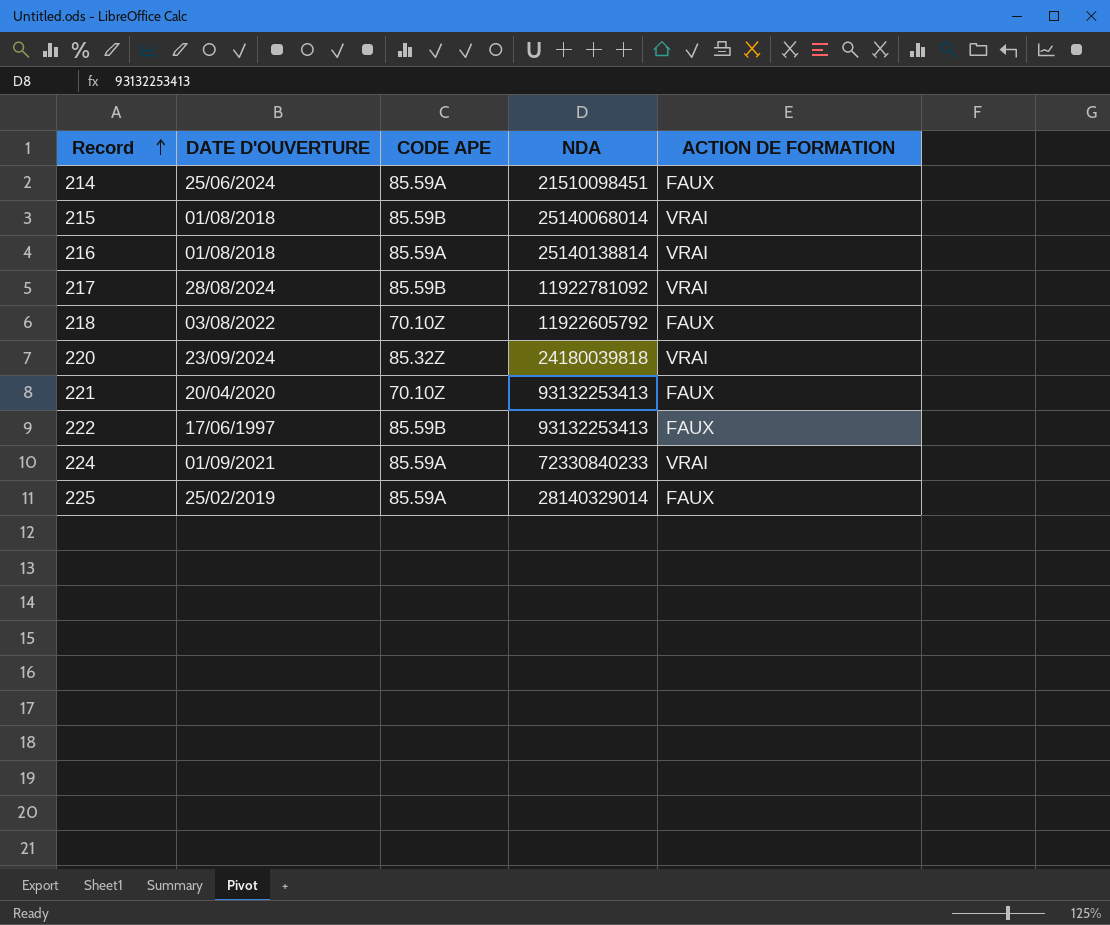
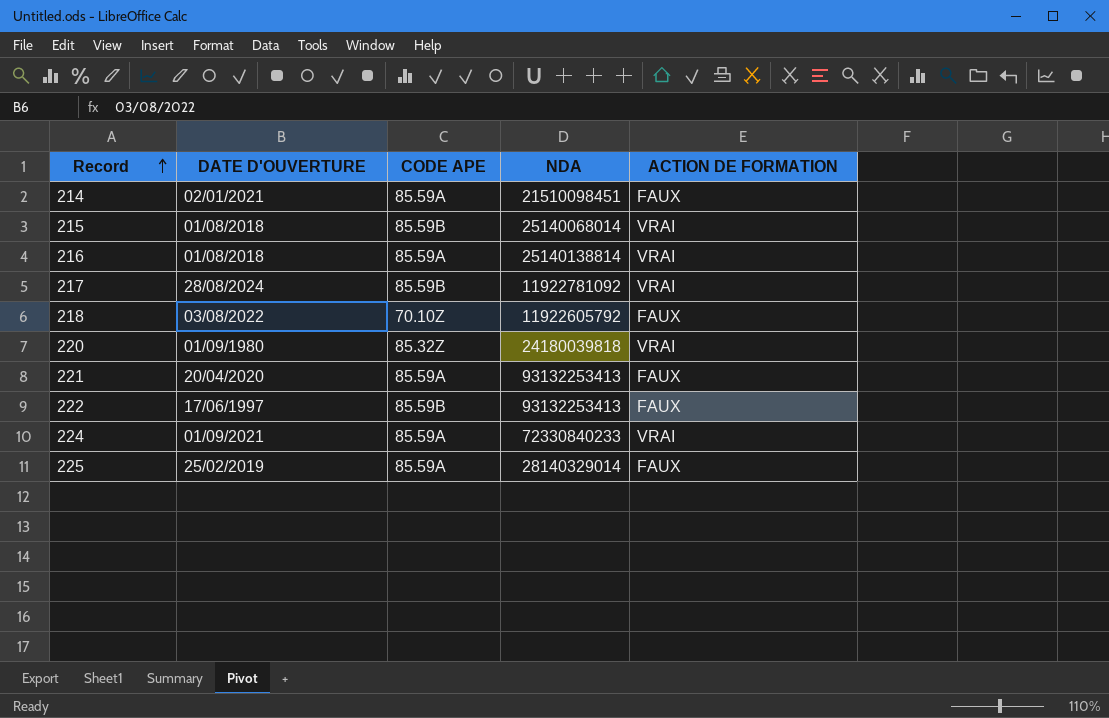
214 | DATE D'OUVERTURE: 25/06/2024 -> 02/01/2021
220 | DATE D'OUVERTURE: 23/09/2024 -> 01/09/1980
221 | CODE APE: 70.10Z -> 85.59A

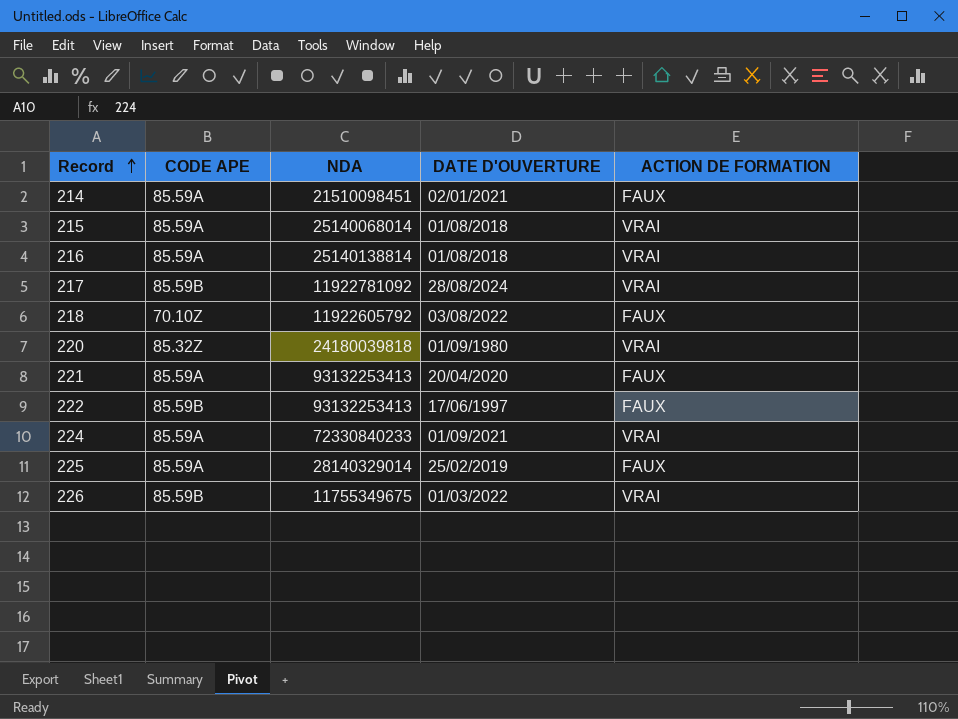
column DATE D'OUVERTURE | position: 2 -> 4
215 | CODE APE: 85.59B -> 85.59A
row 226: none -> 85.59B | 11755349675 | 01/03/2022 | VRAI

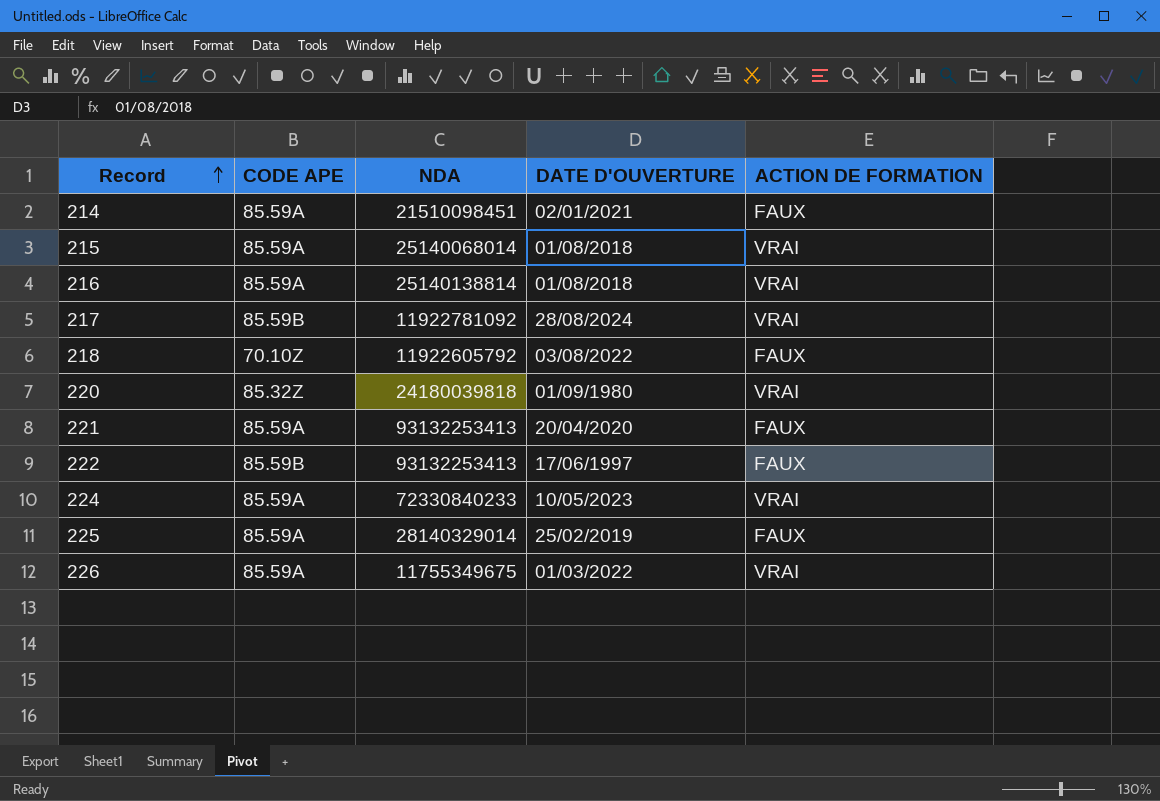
224 | DATE D'OUVERTURE: 01/09/2021 -> 10/05/2023
226 | CODE APE: 85.59B -> 85.59A

